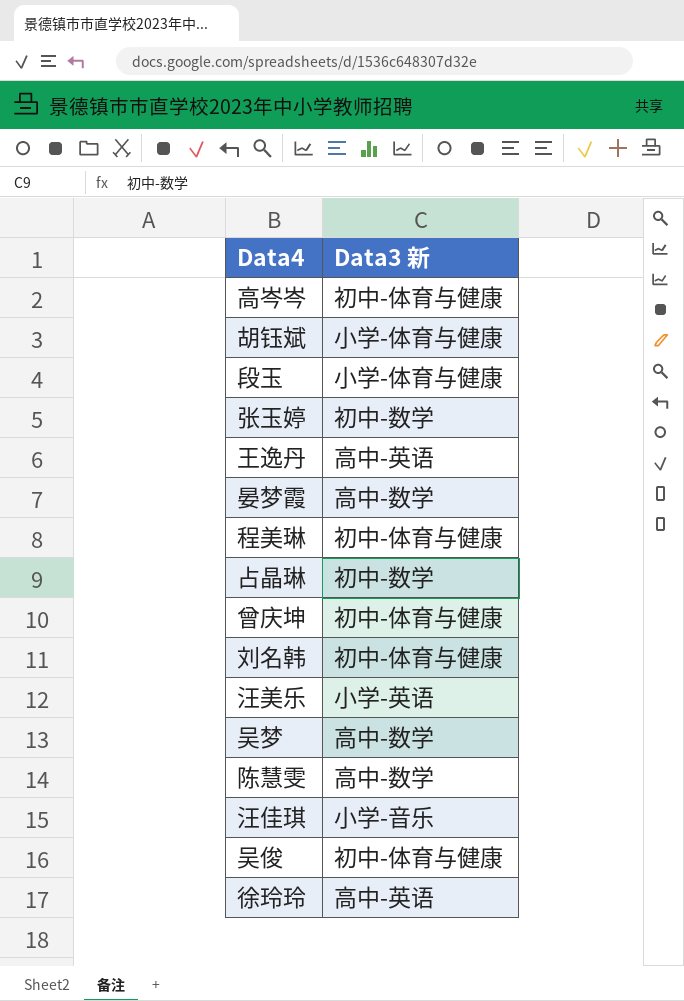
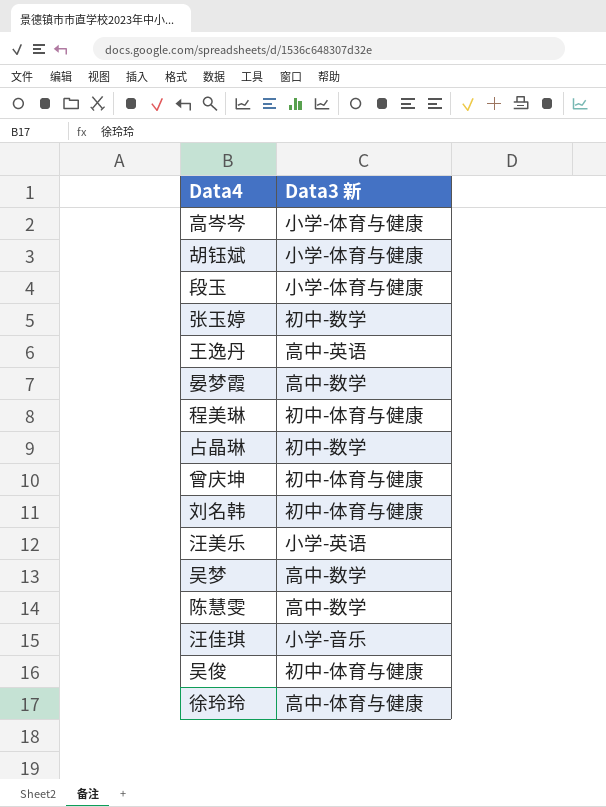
高岑岑 | Data3 新: 初中-体育与健康 -> 小学-体育与健康
徐玲玲 | Data3 新: 高中-英语 -> 高中-体育与健康

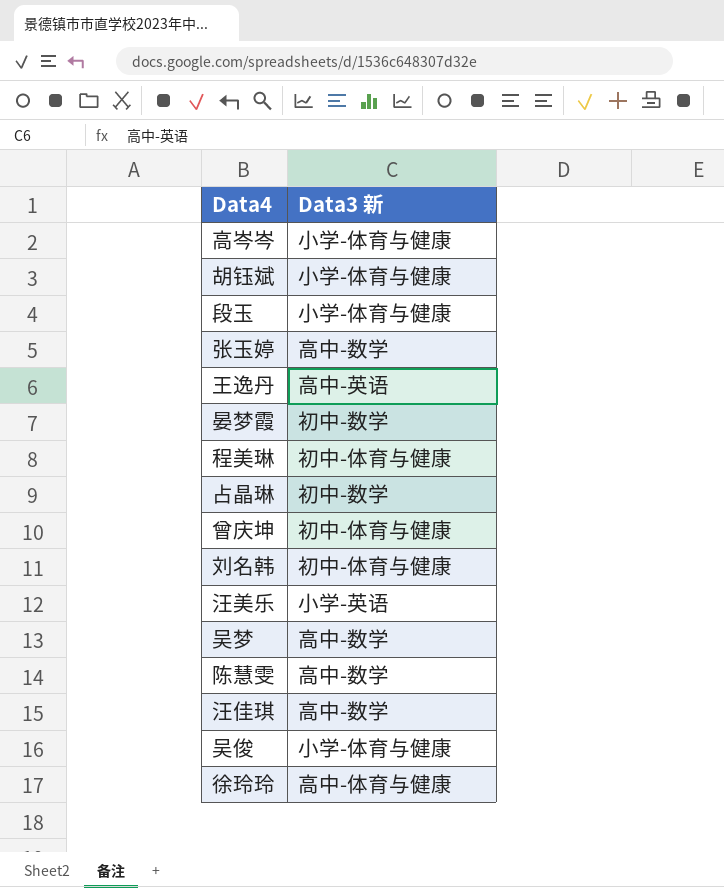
张玉婷 | Data3 新: 初中-数学 -> 高中-数学
晏梦霞 | Data3 新: 高中-数学 -> 初中-数学
汪佳琪 | Data3 新: 小学-音乐 -> 高中-数学
吴俊 | Data3 新: 初中-体育与健康 -> 小学-体育与健康

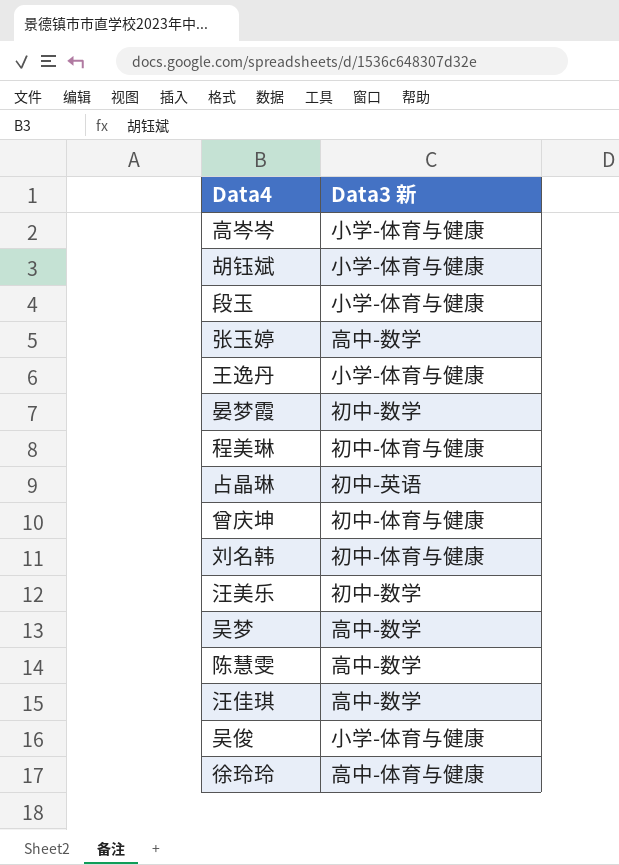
王逸丹 | Data3 新: 高中-英语 -> 小学-体育与健康
占晶琳 | Data3 新: 初中-数学 -> 初中-英语
汪美乐 | Data3 新: 小学-英语 -> 初中-数学

